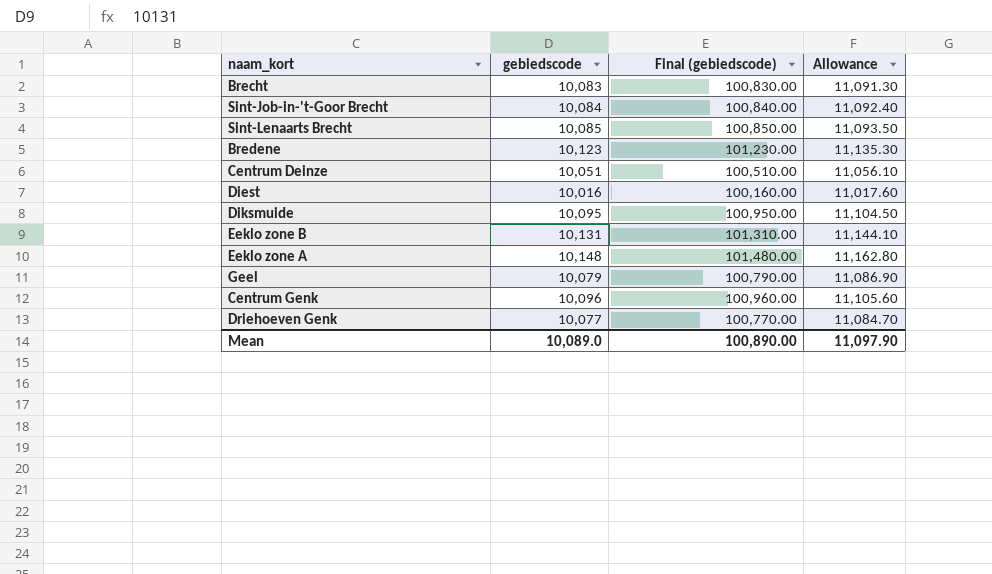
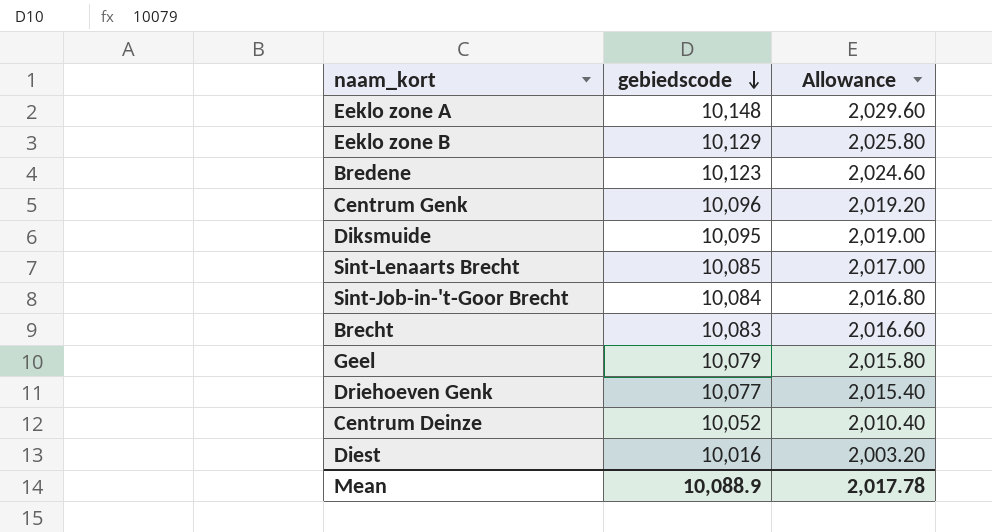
row order: none -> gebiedscode descending
column Final (gebiedscode) | formula: [gebiedscode] * 10 -> none
column Allowance | formula: [gebiedscode] * 1.1 -> [gebiedscode] * 0.2
Eeklo zone B | gebiedscode: 10,131 -> 10,129
Centrum Deinze | gebiedscode: 10,051 -> 10,052
Mean | gebiedscode: 10,089.0 -> 10,088.9
Mean | Allowance: 11,097.90 -> 2,017.78

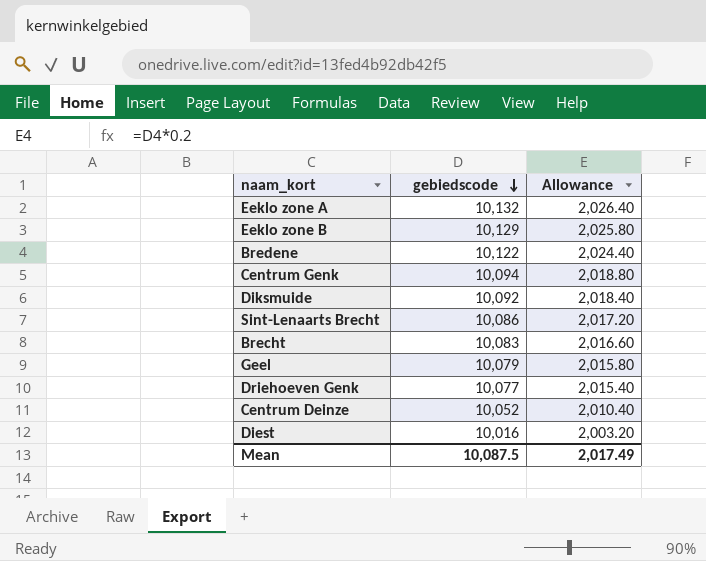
row Sint-Job-in-'t-Goor Brecht: 10,084 | 2,016.80 -> none
Eeklo zone A | gebiedscode: 10,148 -> 10,132
Eeklo zone A | Allowance: 2,029.60 -> 2,026.40
Bredene | gebiedscode: 10,123 -> 10,122
Bredene | Allowance: 2,024.60 -> 2,024.40
Centrum Genk | gebiedscode: 10,096 -> 10,094
Centrum Genk | Allowance: 2,019.20 -> 2,018.80
Diksmuide | gebiedscode: 10,095 -> 10,092
Diksmuide | Allowance: 2,019.00 -> 2,018.40
Sint-Lenaarts Brecht | gebiedscode: 10,085 -> 10,086
Sint-Lenaarts Brecht | Allowance: 2,017.00 -> 2,017.20
Mean | gebiedscode: 10,088.9 -> 10,087.5
Mean | Allowance: 2,017.78 -> 2,017.49

